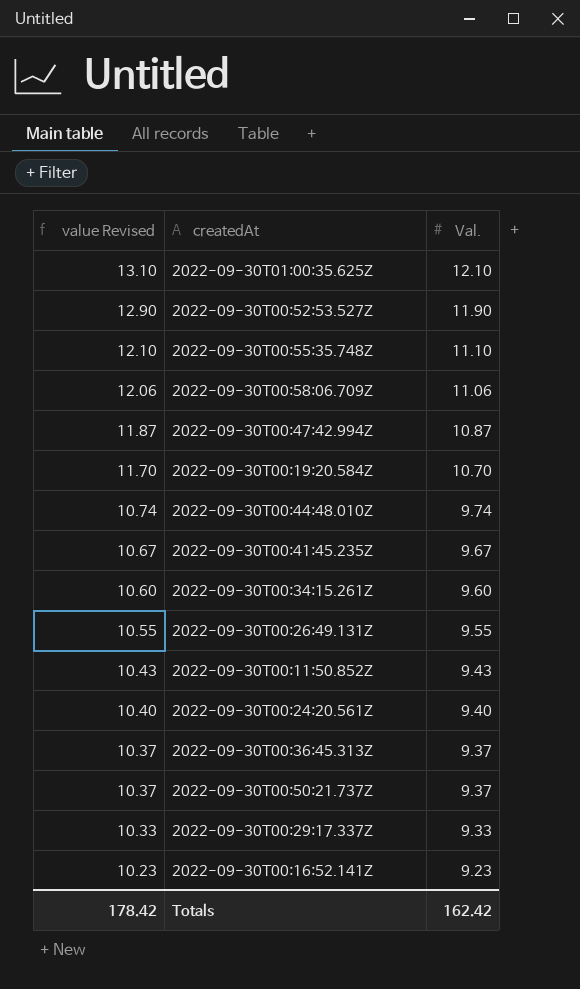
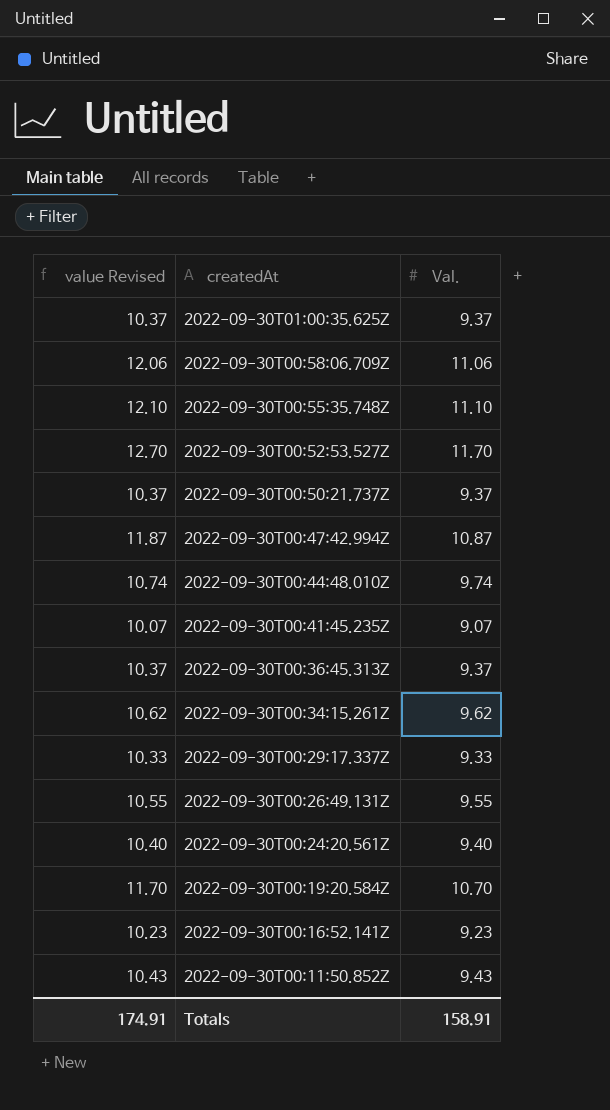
row order: value Revised descending -> createdAt descending
2022-09-30T01:00:35.625Z | value Revised: 13.10 -> 10.37
2022-09-30T01:00:35.625Z | Val.: 12.10 -> 9.37
2022-09-30T00:52:53.527Z | value Revised: 12.90 -> 12.70
2022-09-30T00:52:53.527Z | Val.: 11.90 -> 11.70
2022-09-30T00:41:45.235Z | value Revised: 10.67 -> 10.07
2022-09-30T00:41:45.235Z | Val.: 9.67 -> 9.07
2022-09-30T00:34:15.261Z | value Revised: 10.60 -> 10.62
2022-09-30T00:34:15.261Z | Val.: 9.60 -> 9.62
Totals | value Revised: 178.42 -> 174.91
Totals | Val.: 162.42 -> 158.91

